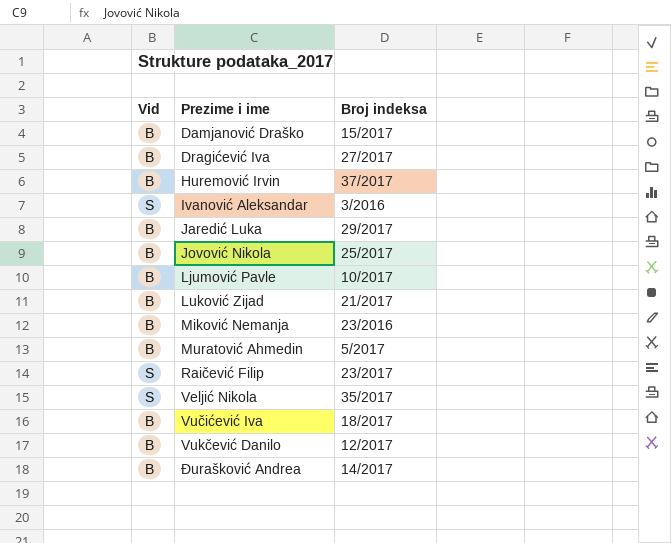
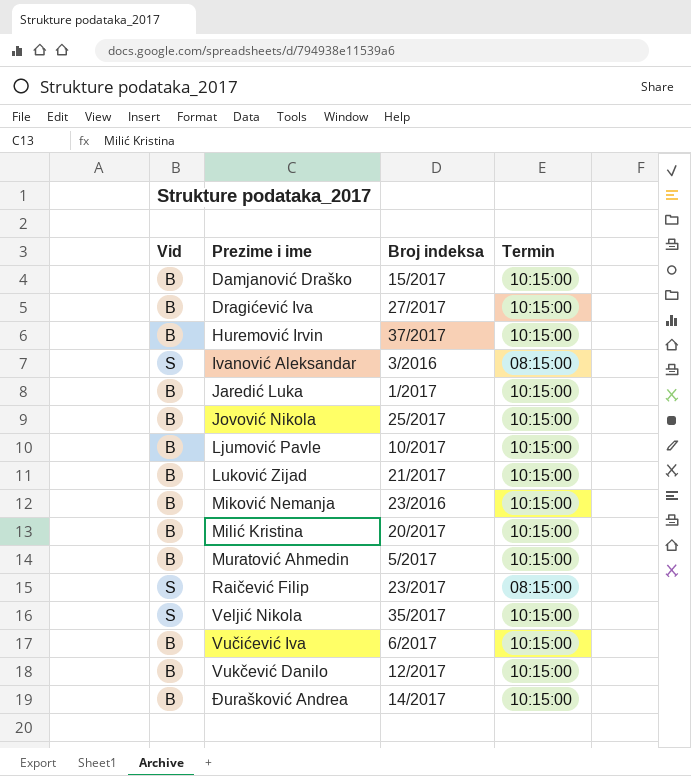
column Termin | position: none -> 4
Jaredić Luka | Broj indeksa: 29/2017 -> 1/2017
row Milić Kristina: none -> B | 20/2017 | 10:15:00
Vučićević Iva | Broj indeksa: 18/2017 -> 6/2017

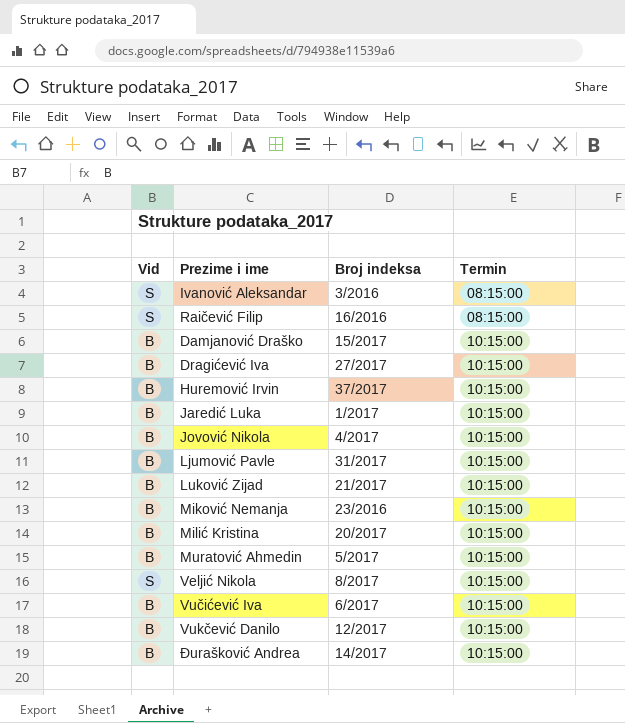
row order: Prezime i ime ascending -> Termin ascending
Raičević Filip | Broj indeksa: 23/2017 -> 16/2016
Jovović Nikola | Broj indeksa: 25/2017 -> 4/2017
Ljumović Pavle | Broj indeksa: 10/2017 -> 31/2017
Veljić Nikola | Broj indeksa: 35/2017 -> 8/2017

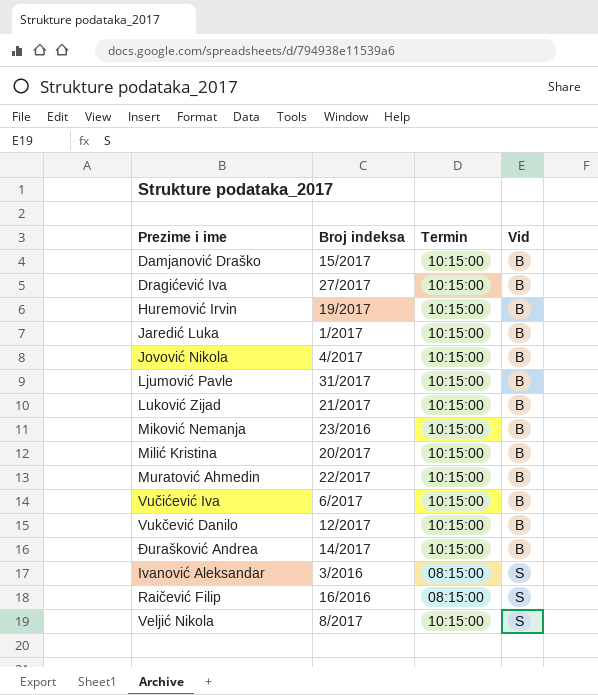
row order: Termin ascending -> Vid ascending
column Vid | position: 1 -> 4
Huremović Irvin | Broj indeksa: 37/2017 -> 19/2017
Muratović Ahmedin | Broj indeksa: 5/2017 -> 22/2017

